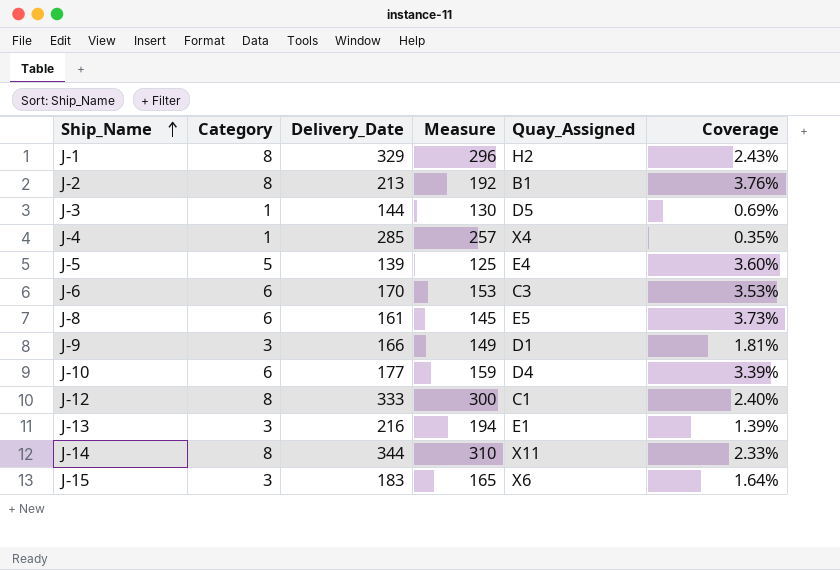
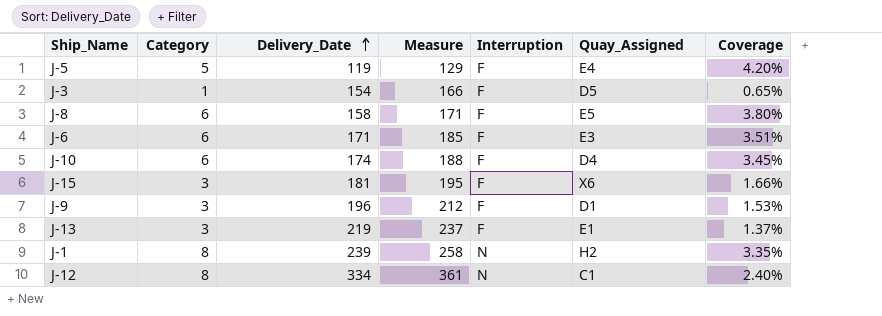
row order: Ship_Name ascending -> Delivery_Date ascending
column Measure | formula: [Delivery_Date] * 0.9 -> [Delivery_Date] * 1.08
column Interruption | position: none -> 5
row J-2: 8 | 213 | 192 | B1 | 3.76% -> none
row J-4: 1 | 285 | 257 | X4 | 0.35% -> none
row J-14: 8 | 344 | 310 | X11 | 2.33% -> none
J-5 | Delivery_Date: 139 -> 119
J-5 | Coverage: 3.60% -> 4.20%
J-3 | Delivery_Date: 144 -> 154
J-3 | Coverage: 0.69% -> 0.65%
J-8 | Delivery_Date: 161 -> 158
J-8 | Coverage: 3.73% -> 3.80%
J-6 | Delivery_Date: 170 -> 171
J-6 | Quay_Assigned: C3 -> E3
J-6 | Coverage: 3.53% -> 3.51%
J-10 | Delivery_Date: 177 -> 174
J-10 | Coverage: 3.39% -> 3.45%
J-15 | Delivery_Date: 183 -> 181
J-15 | Coverage: 1.64% -> 1.66%
J-9 | Delivery_Date: 166 -> 196
J-9 | Coverage: 1.81% -> 1.53%
J-13 | Delivery_Date: 216 -> 219
J-13 | Coverage: 1.39% -> 1.37%
J-1 | Delivery_Date: 329 -> 239
J-1 | Coverage: 2.43% -> 3.35%
J-12 | Delivery_Date: 333 -> 334

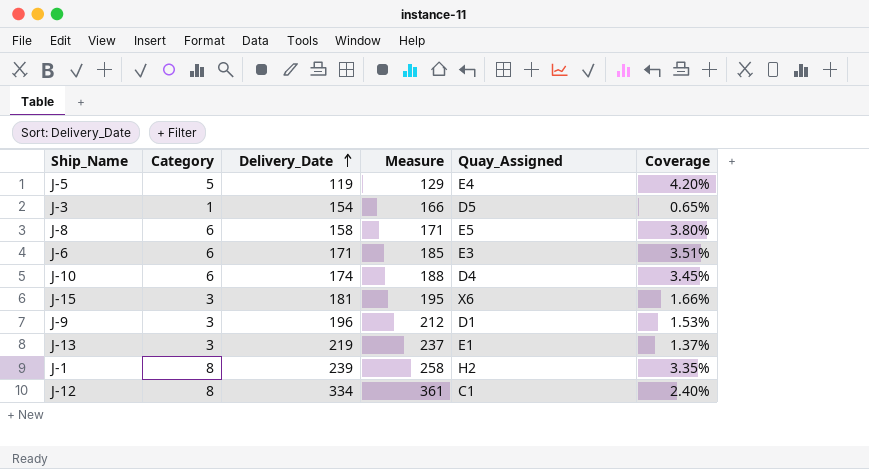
column Interruption | position: 5 -> none

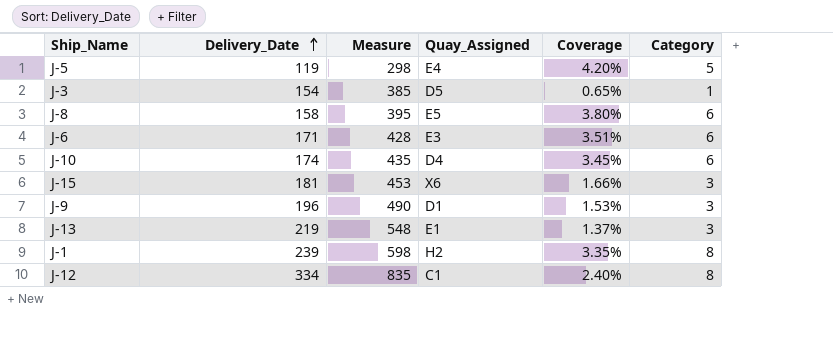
column Measure | formula: [Delivery_Date] * 1.08 -> [Delivery_Date] * 2.5
column Category | position: 2 -> 6

